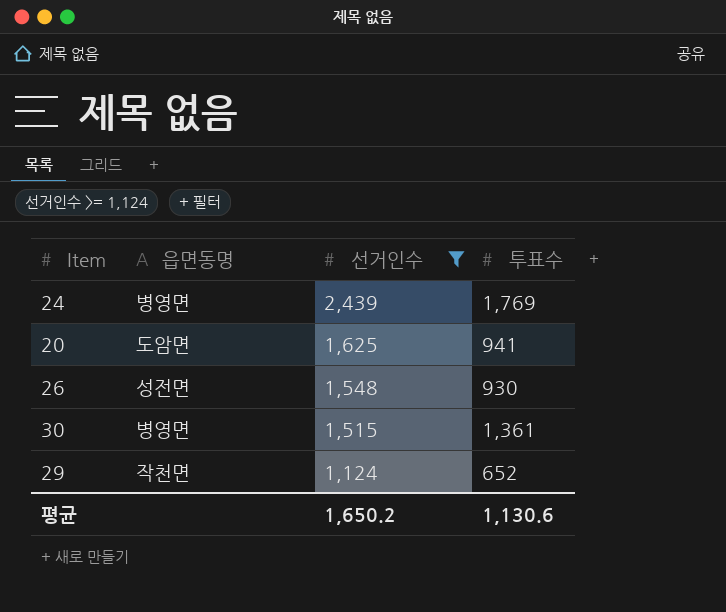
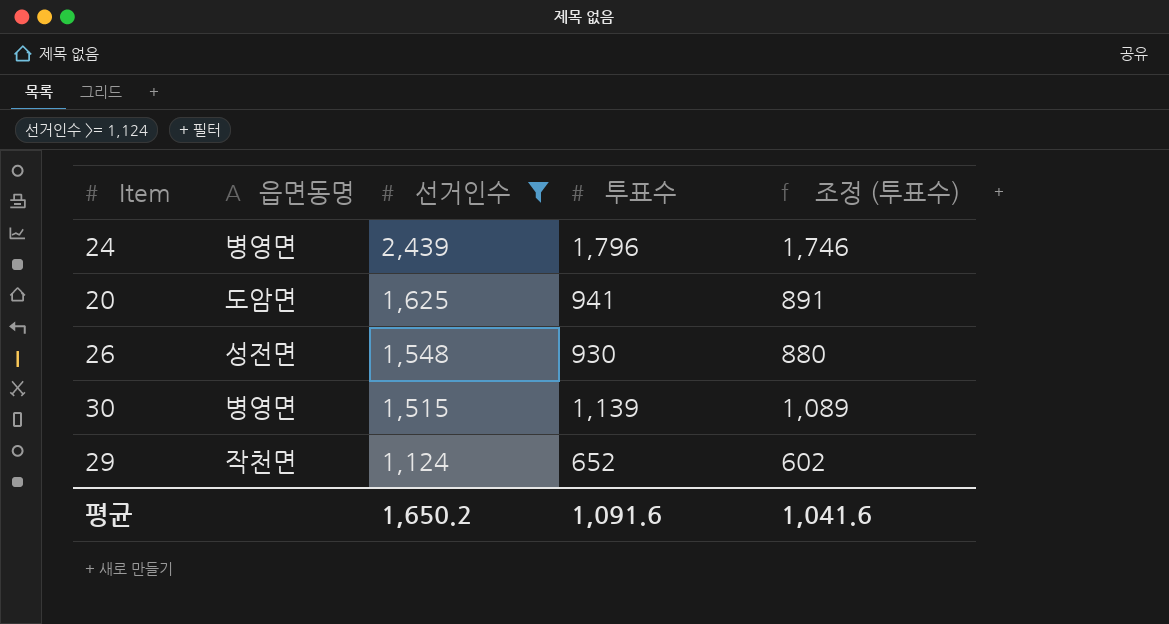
column 조정 (투표수) | formula: none -> [투표수] - 50
24 | 투표수: 1,769 -> 1,796
30 | 투표수: 1,361 -> 1,139
평균 | 투표수: 1,130.6 -> 1,091.6

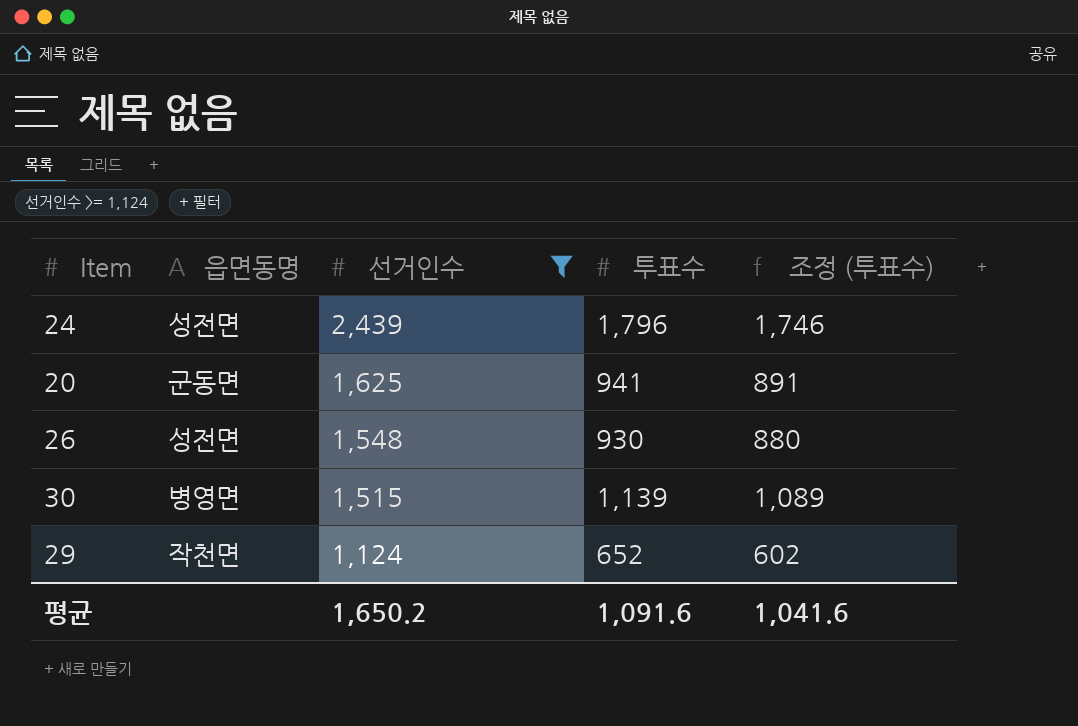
24 | 읍면동명: 병영면 -> 성전면
20 | 읍면동명: 도암면 -> 군동면

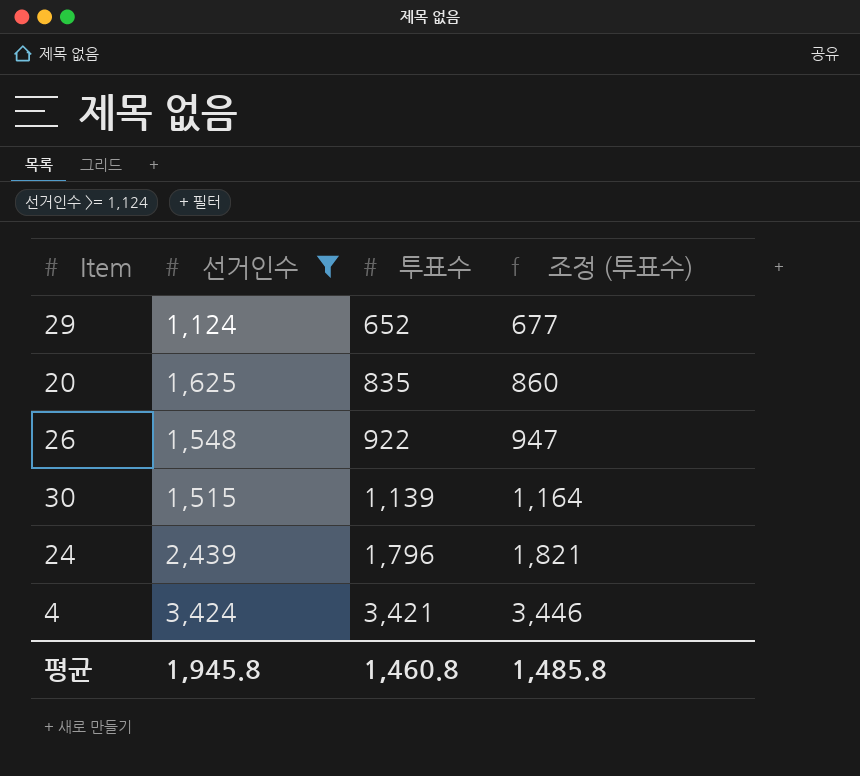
row order: 선거인수 descending -> 투표수 ascending
column 읍면동명 | position: 2 -> none
column 조정 (투표수) | formula: [투표수] - 50 -> [투표수] + 25
20 | 투표수: 941 -> 835
26 | 투표수: 930 -> 922
row 4: none -> 3,424 | 3,421 | 3,446
평균 | 선거인수: 1,650.2 -> 1,945.8
평균 | 투표수: 1,091.6 -> 1,460.8
평균 | 조정 (투표수): 1,041.6 -> 1,485.8

